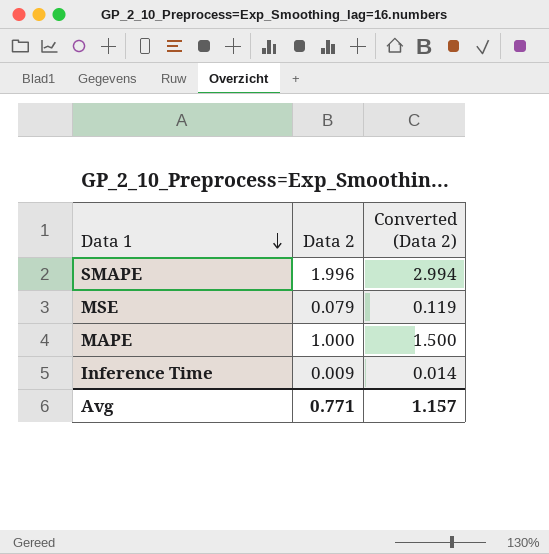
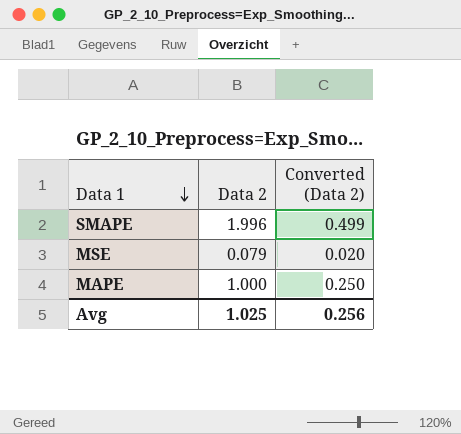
column Converted (Data 2) | formula: [Data 2] * 1.5 -> [Data 2] * 0.25
row Inference Time: 0.009 | 0.014 -> none
Avg | Data 2: 0.771 -> 1.025
Avg | Converted (Data 2): 1.157 -> 0.256

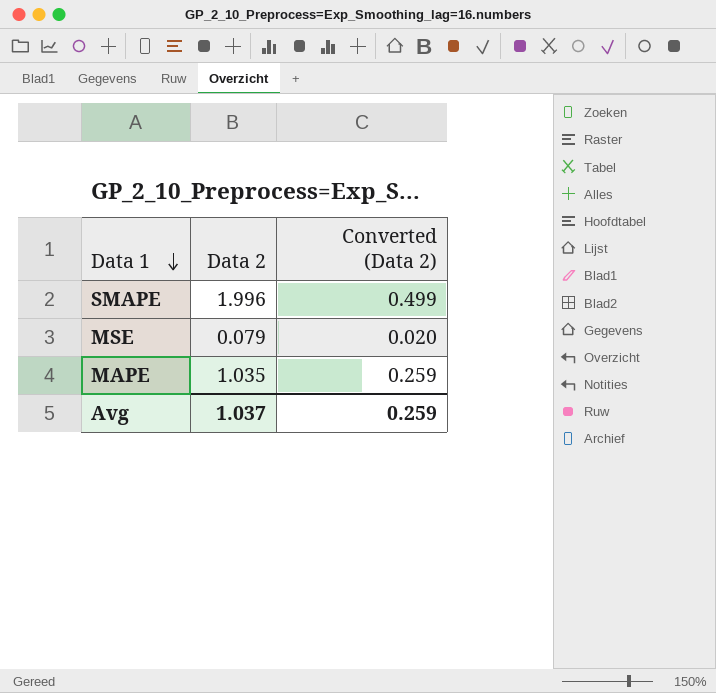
MAPE | Data 2: 1.000 -> 1.035
MAPE | Converted (Data 2): 0.250 -> 0.259
Avg | Data 2: 1.025 -> 1.037
Avg | Converted (Data 2): 0.256 -> 0.259

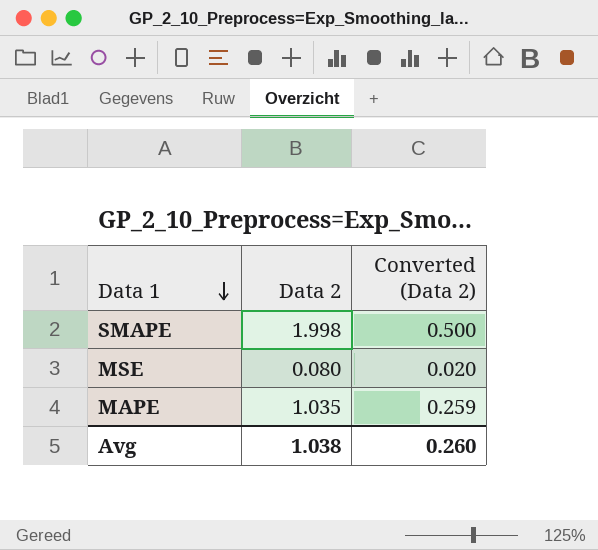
SMAPE | Data 2: 1.996 -> 1.998
SMAPE | Converted (Data 2): 0.499 -> 0.500
MSE | Data 2: 0.079 -> 0.080
Avg | Data 2: 1.037 -> 1.038
Avg | Converted (Data 2): 0.259 -> 0.260

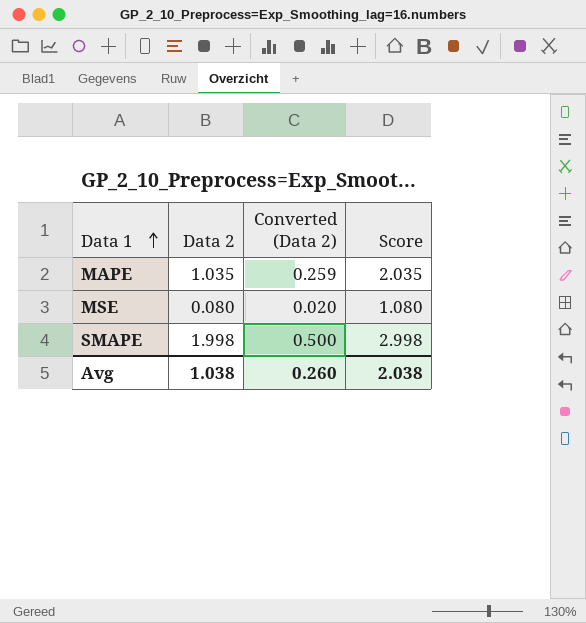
row order: Data 1 descending -> Data 1 ascending
column Score | formula: none -> [Data 2] + 1

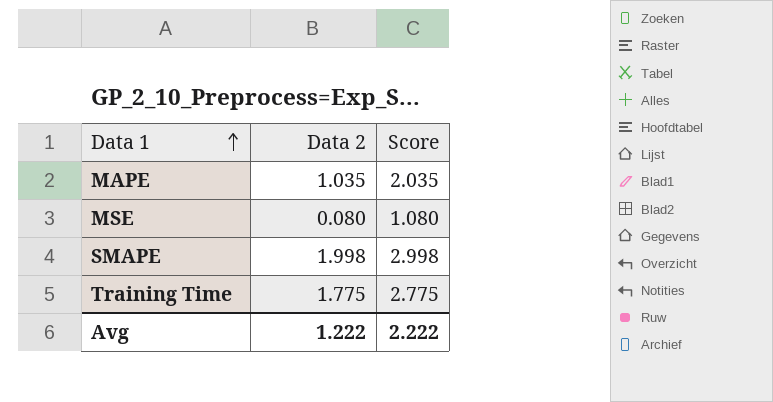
column Converted (Data 2) | formula: [Data 2] * 0.25 -> none
row Training Time: none -> 1.775 | 2.775
Avg | Data 2: 1.038 -> 1.222
Avg | Score: 2.038 -> 2.222

